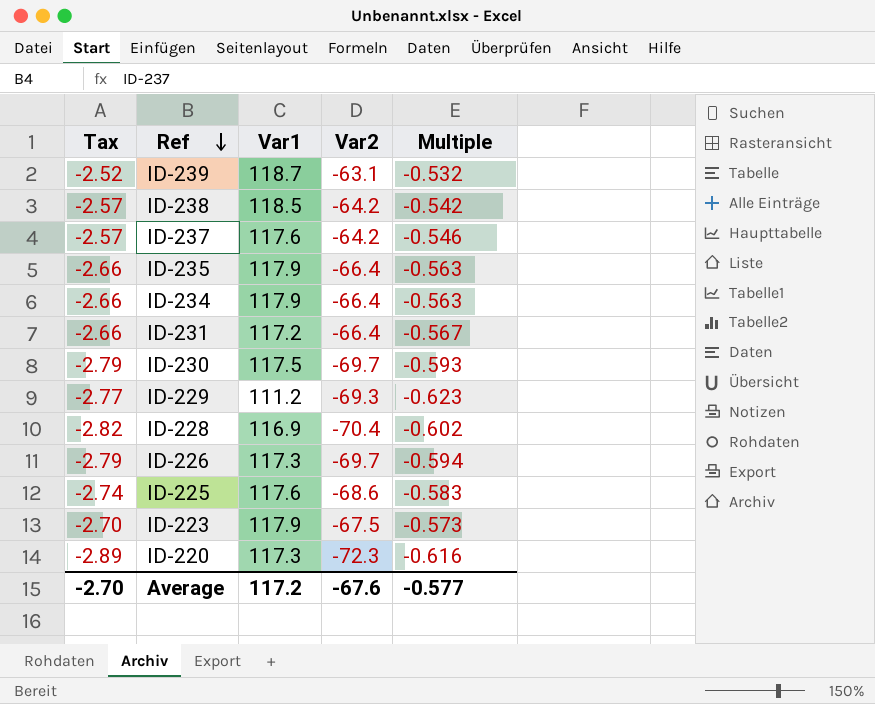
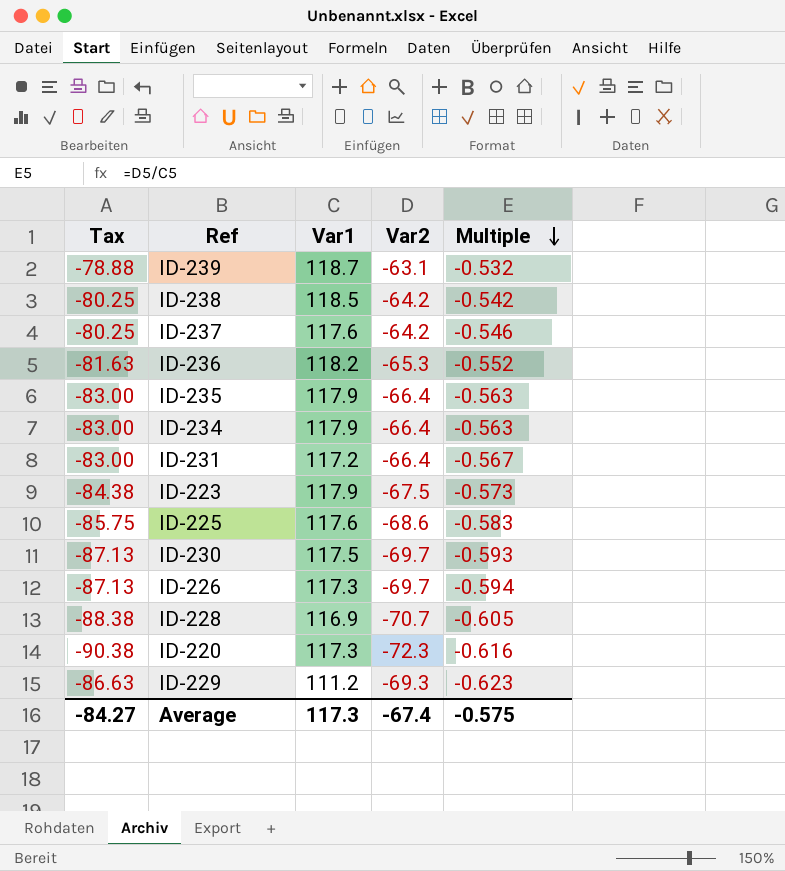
row order: Ref descending -> Multiple descending
column Tax | formula: [Var2] * 0.04 -> [Var2] * 1.25
row ID-236: none -> -81.63 | 118.2 | -65.3 | -0.552
ID-228 | Var2: -70.4 -> -70.7
ID-228 | Multiple: -0.602 -> -0.605
Average | Tax: -2.70 -> -84.27
Average | Var1: 117.2 -> 117.3
Average | Var2: -67.6 -> -67.4
Average | Multiple: -0.577 -> -0.575

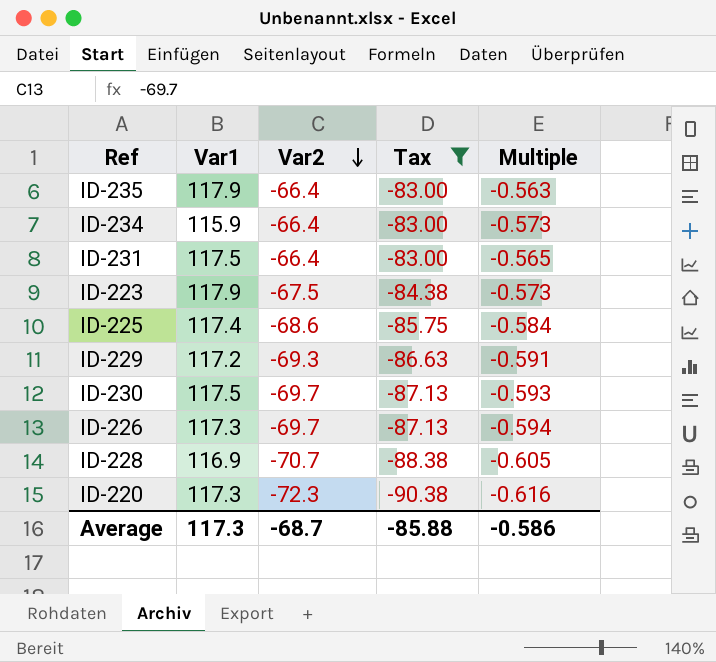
filter: none -> Tax <= -83.00
row order: Multiple descending -> Var2 descending
column Tax | position: 1 -> 4
ID-234 | Var1: 117.9 -> 115.9
ID-234 | Multiple: -0.563 -> -0.573
ID-231 | Var1: 117.2 -> 117.5
ID-231 | Multiple: -0.567 -> -0.565
ID-225 | Var1: 117.6 -> 117.4
ID-225 | Multiple: -0.583 -> -0.584
ID-229 | Var1: 111.2 -> 117.2
ID-229 | Multiple: -0.623 -> -0.591
Average | Var2: -67.4 -> -68.7
Average | Tax: -84.27 -> -85.88
Average | Multiple: -0.575 -> -0.586

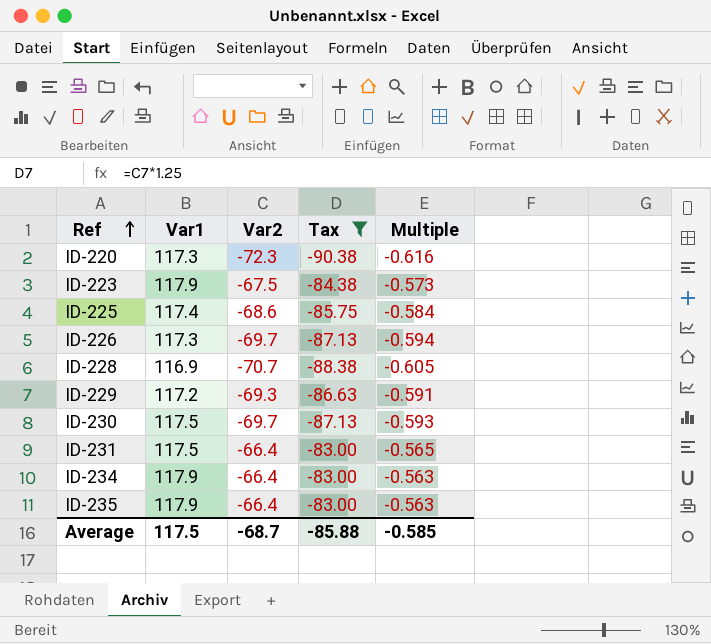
row order: Var2 descending -> Ref ascending
ID-234 | Var1: 115.9 -> 117.9
ID-234 | Multiple: -0.573 -> -0.563
Average | Var1: 117.3 -> 117.5
Average | Multiple: -0.586 -> -0.585

